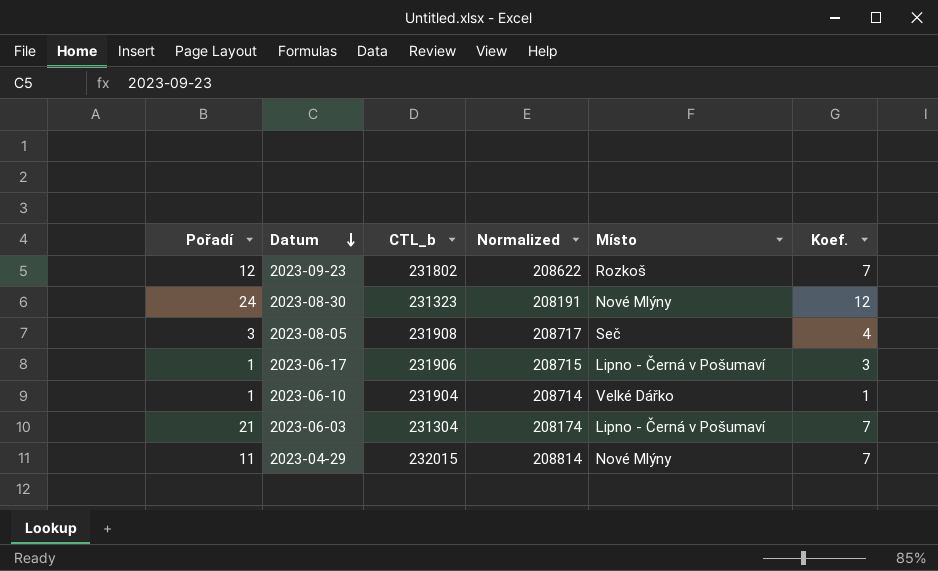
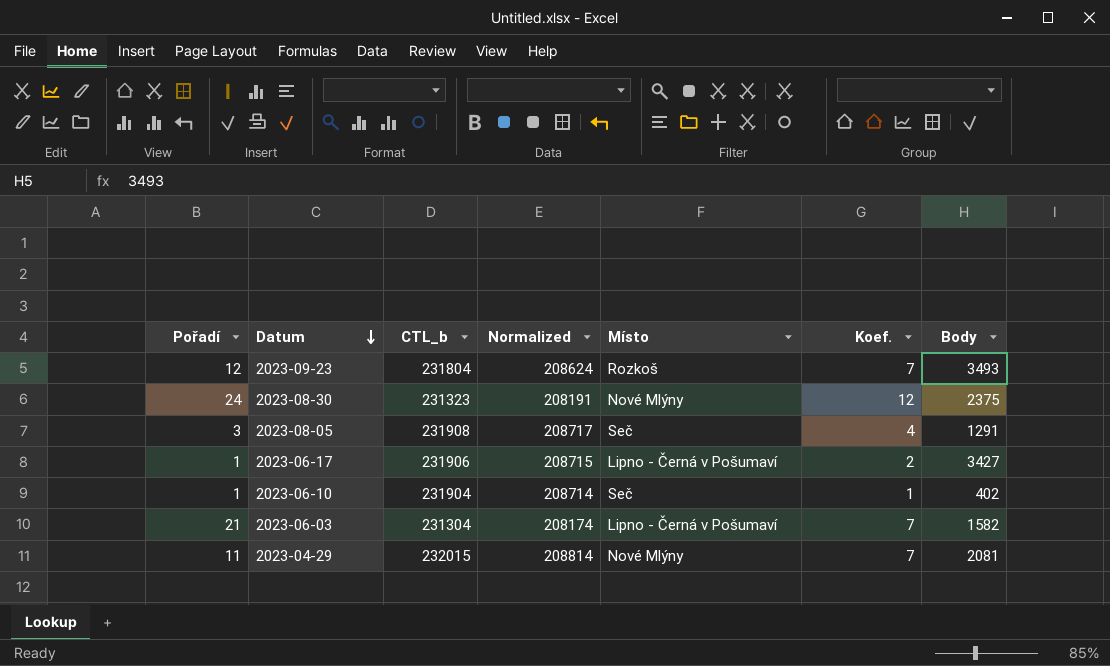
column Body | position: none -> 7
2023-09-23 | CTL_b: 231802 -> 231804
2023-09-23 | Normalized: 208622 -> 208624
2023-06-17 | Koef.: 3 -> 2
2023-06-10 | Místo: Velké Dářko -> Seč

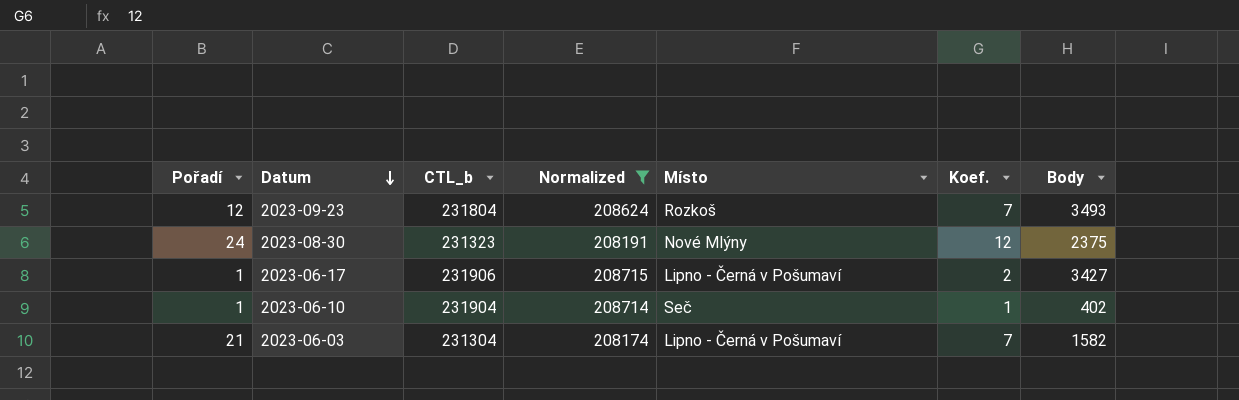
filter: none -> Normalized <= 208715

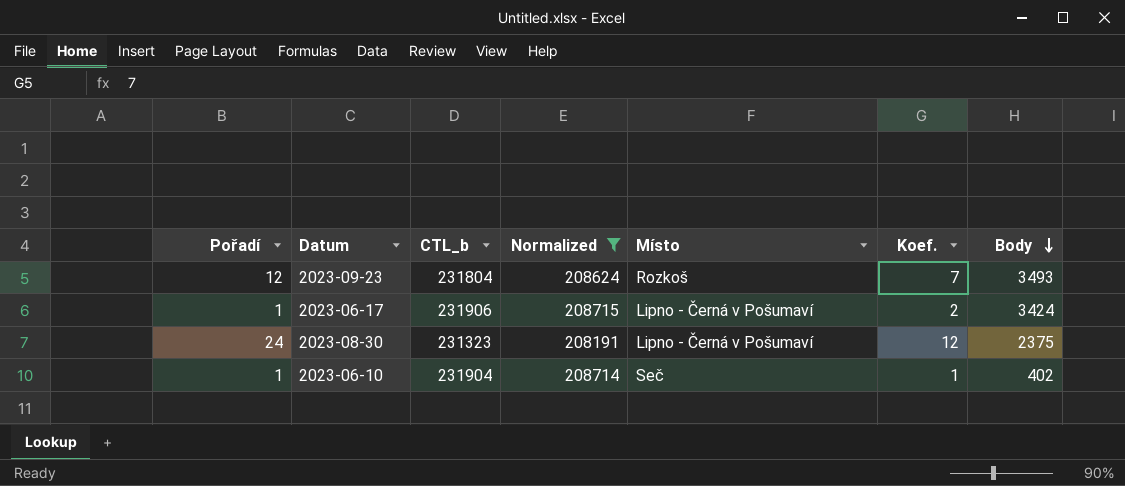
row order: Datum descending -> Body descending
row 2023-06-03: 21 | 231304 | 208174 | Lipno - Černá v Pošumaví | 7 | 1582 -> none
2023-06-17 | Body: 3427 -> 3424
2023-08-30 | Místo: Nové Mlýny -> Lipno - Černá v Pošumaví

